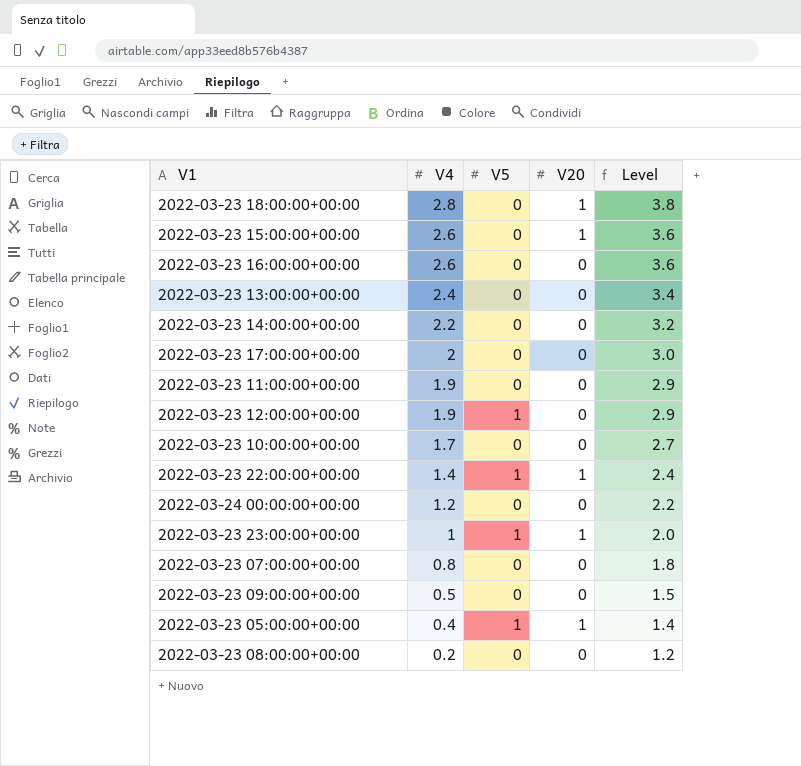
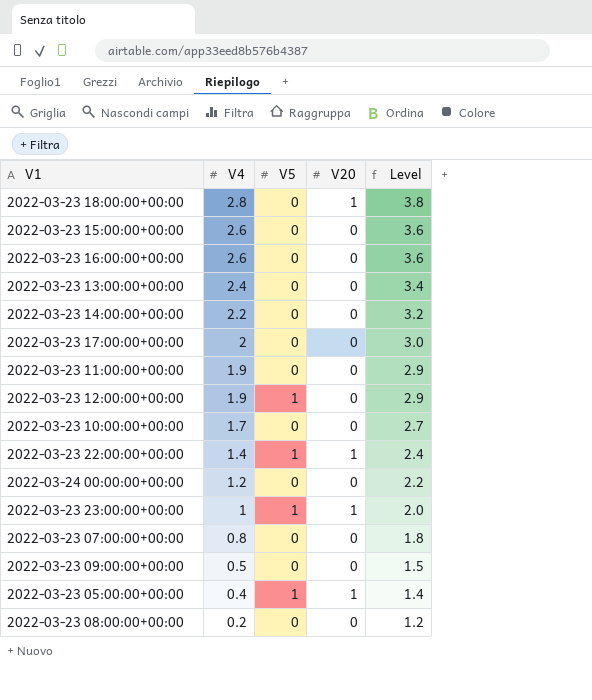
2022-03-23 15:00:00+00:00 | V20: 1 -> 0

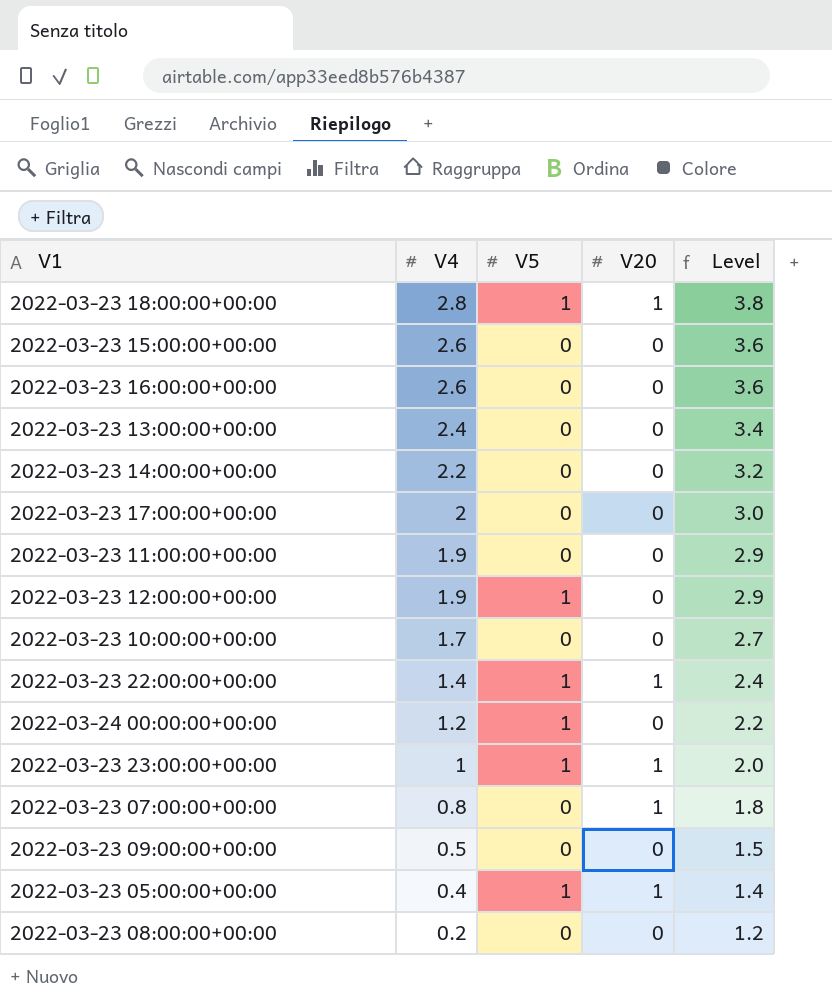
2022-03-23 18:00:00+00:00 | V5: 0 -> 1
2022-03-24 00:00:00+00:00 | V5: 0 -> 1
2022-03-23 07:00:00+00:00 | V20: 0 -> 1

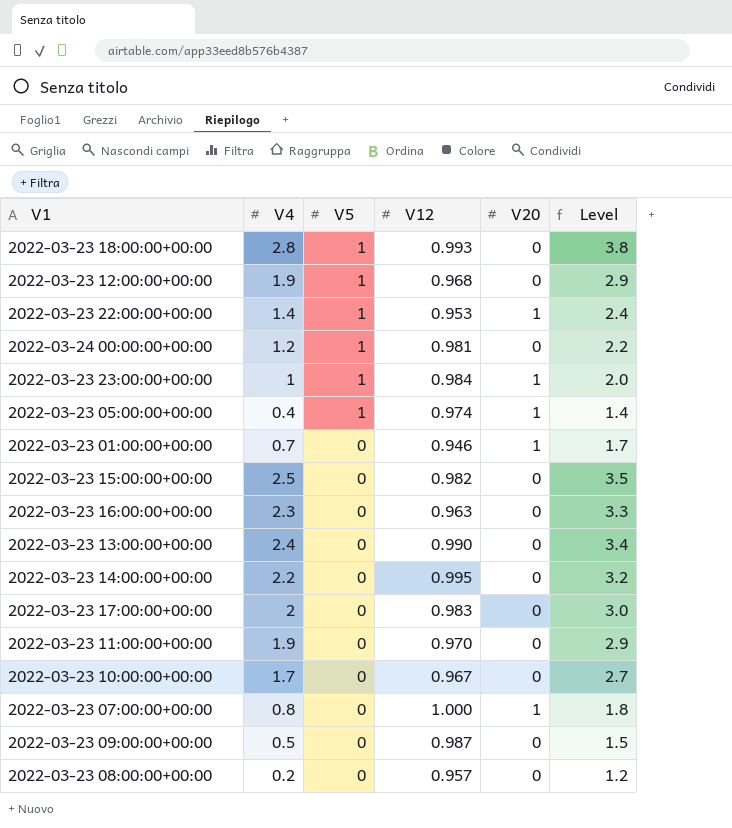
row order: V4 descending -> V5 descending
column V12 | position: none -> 4
2022-03-23 18:00:00+00:00 | V20: 1 -> 0
row 2022-03-23 01:00:00+00:00: none -> 0.7 | 0 | 0.946 | 1 | 1.7
2022-03-23 15:00:00+00:00 | V4: 2.6 -> 2.5
2022-03-23 15:00:00+00:00 | Level: 3.6 -> 3.5
2022-03-23 16:00:00+00:00 | V4: 2.6 -> 2.3
2022-03-23 16:00:00+00:00 | Level: 3.6 -> 3.3

